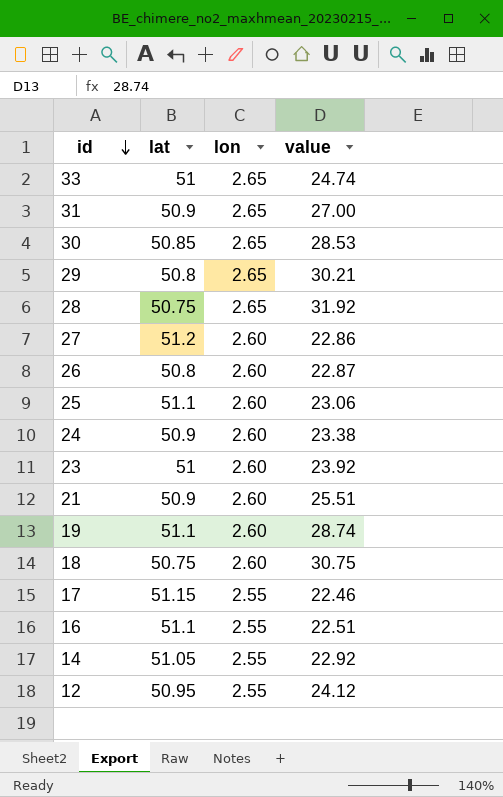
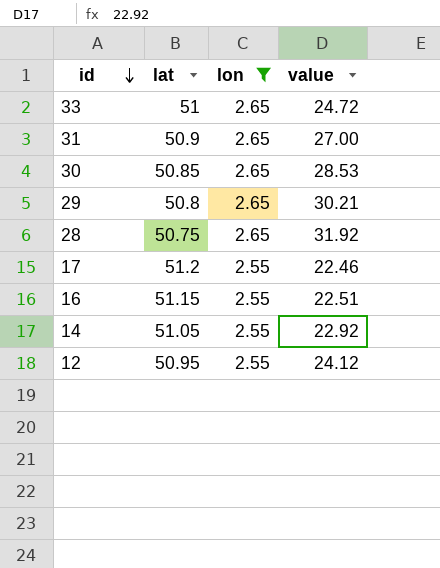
filter: none -> lon != 2.60
33 | value: 24.74 -> 24.72
17 | lat: 51.15 -> 51.2
16 | lat: 51.1 -> 51.15

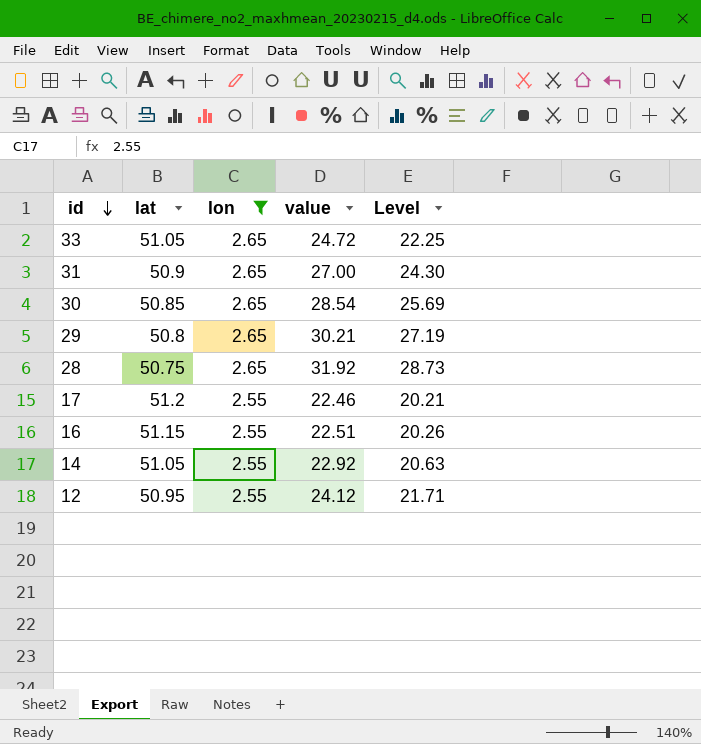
column Level | formula: none -> [value] * 0.9
33 | lat: 51 -> 51.05
30 | value: 28.53 -> 28.54

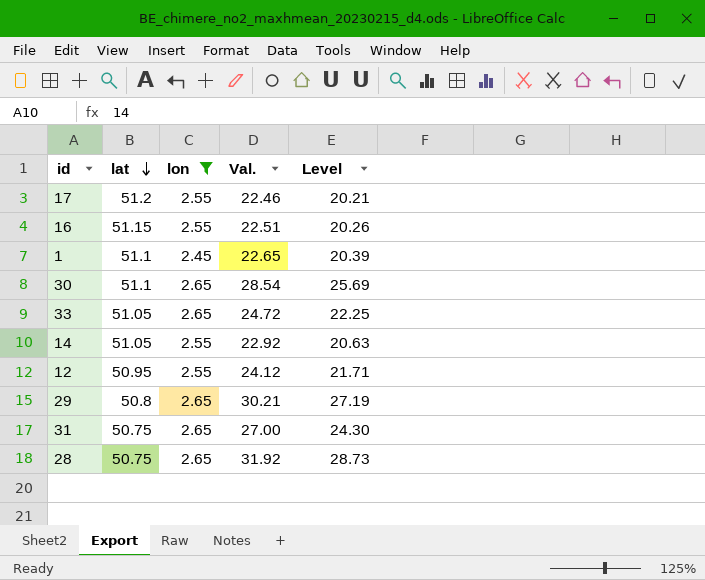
row order: id descending -> lat descending
column name: value -> Val.
row 1: none -> 51.1 | 2.45 | 22.65 | 20.39
30 | lat: 50.85 -> 51.1
31 | lat: 50.9 -> 50.75

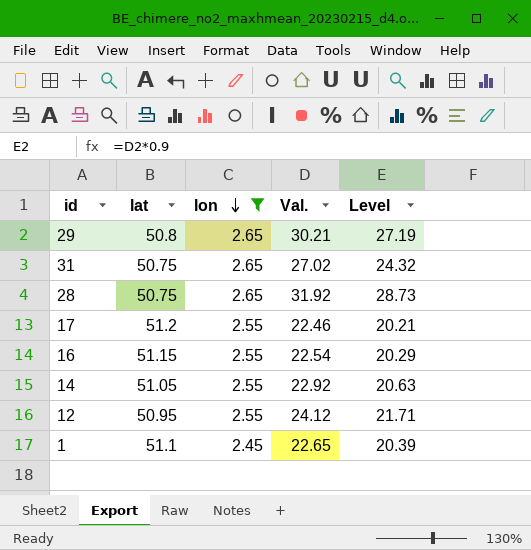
row order: lat descending -> lon descending
row 30: 51.1 | 2.65 | 28.54 | 25.69 -> none
row 33: 51.05 | 2.65 | 24.72 | 22.25 -> none
31 | Val.: 27.00 -> 27.02
31 | Level: 24.30 -> 24.32
16 | Val.: 22.51 -> 22.54
16 | Level: 20.26 -> 20.29

